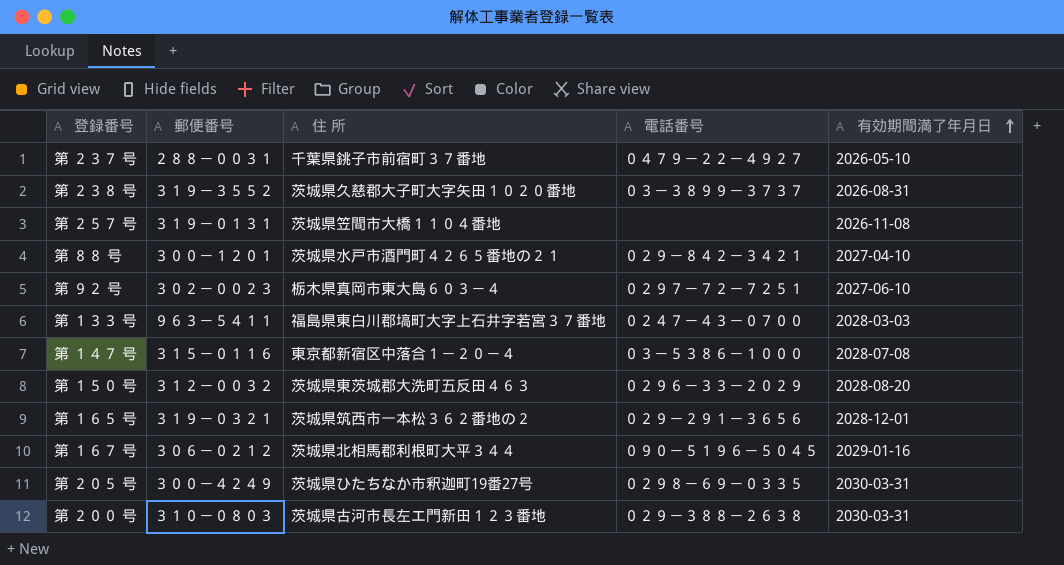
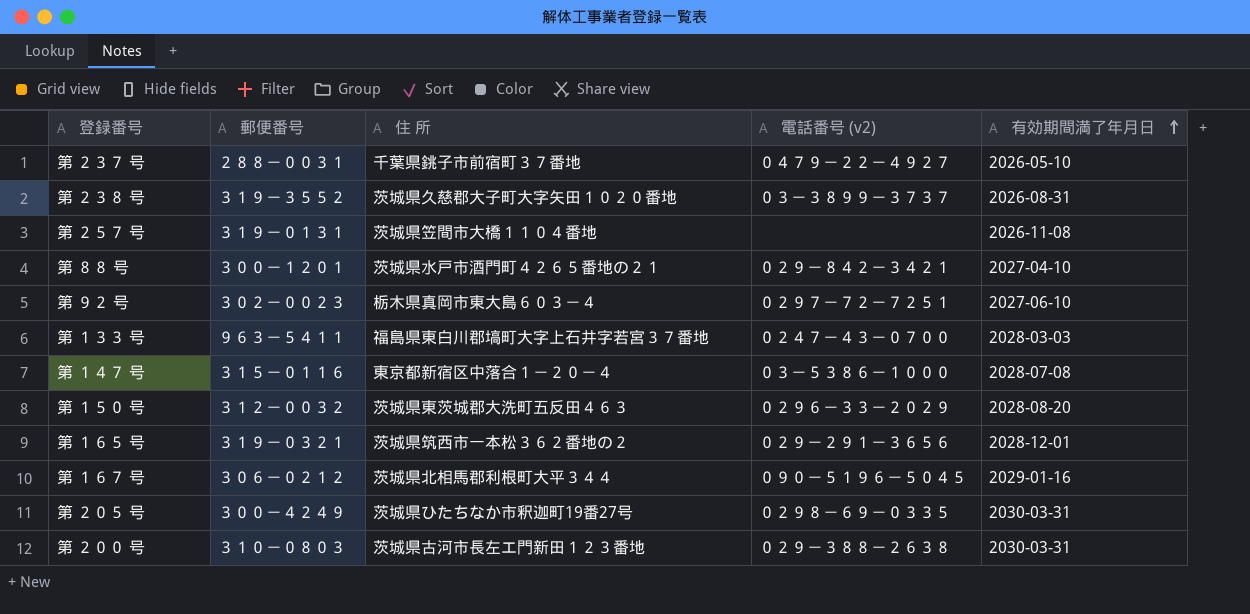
column name: 電話番号 -> 電話番号 (v2)

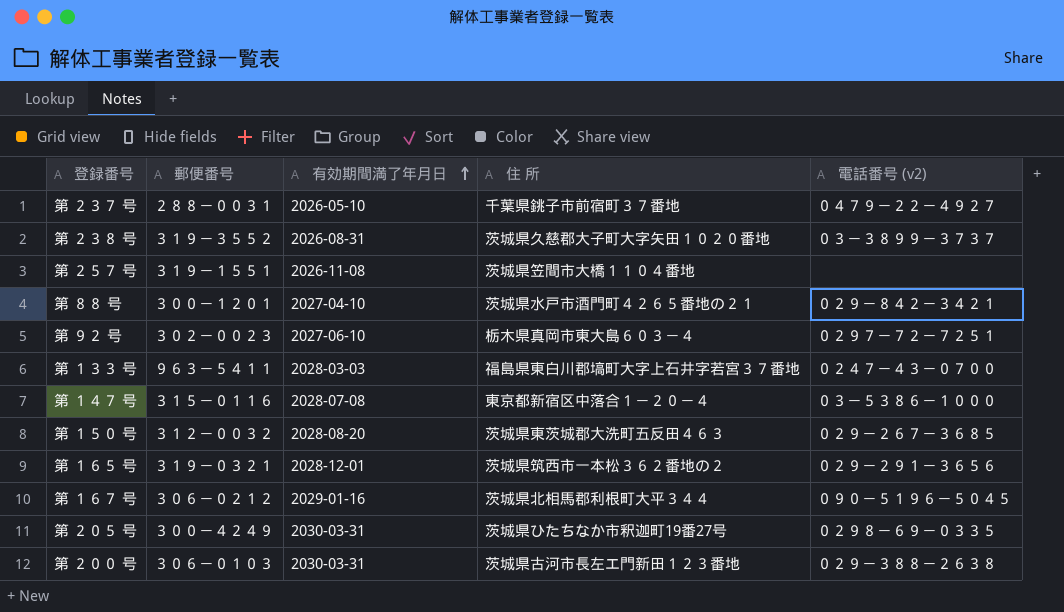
column 有効期間満了年月日 | position: 5 -> 3
第 ２５７ 号 | 郵便番号: ３１９－０１３１ -> ３１９－１５５１
第 １５０ 号 | 電話番号 (v2): ０２９６－３３－２０２９ -> ０２９－２６７－３６８５
第 ２００ 号 | 郵便番号: ３１０－０８０３ -> ３０６－０１０３

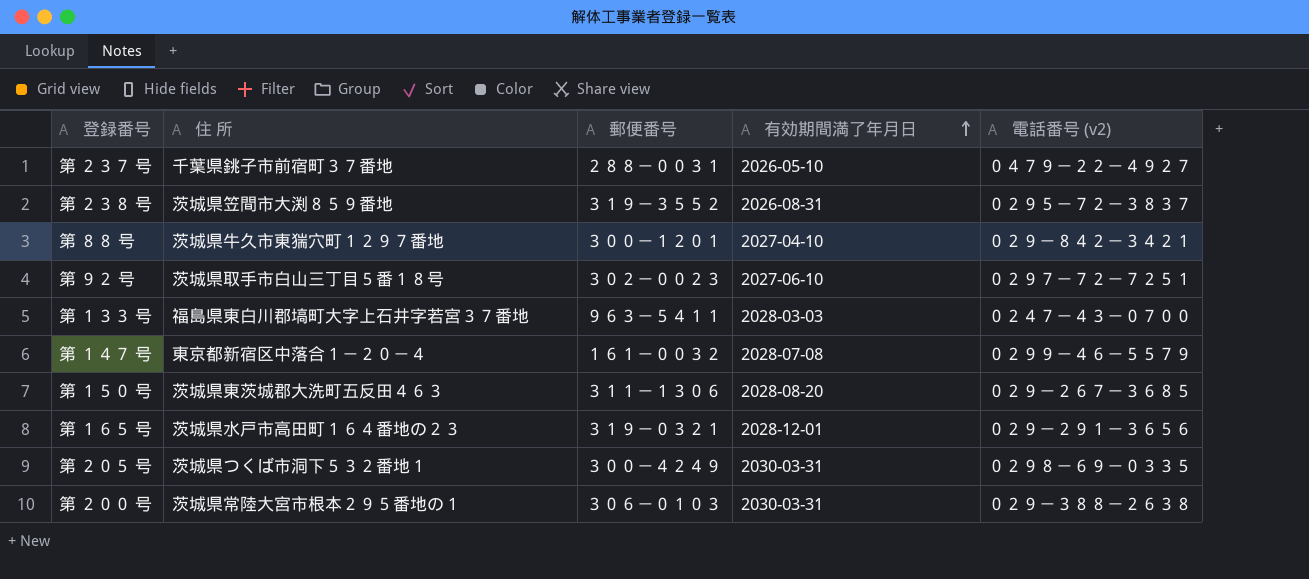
column 住 所 | position: 4 -> 2
row 第 ２５７ 号: ３１９－１５５１ | 2026-11-08 | 茨城県笠間市大橋１１０４番地 | none -> none
row 第 １６７ 号: ３０６－０２１２ | 2029-01-16 | 茨城県北相馬郡利根町大平３４４ | ０９０－５１９６－５０４５ -> none
第 ２３８ 号 | 住 所: 茨城県久慈郡大子町大字矢田１０２０番地 -> 茨城県笠間市大渕８５９番地
第 ２３８ 号 | 電話番号 (v2): ０３－３８９９－３７３７ -> ０２９５－７２－３８３７
第 ８８ 号 | 住 所: 茨城県水戸市酒門町４２６５番地の２１ -> 茨城県牛久市東猯穴町１２９７番地
第 ９２ 号 | 住 所: 栃木県真岡市東大島６０３－４ -> 茨城県取手市白山三丁目５番１８号
第 １４７ 号 | 郵便番号: ３１５－０１１６ -> １６１－００３２
第 １４７ 号 | 電話番号 (v2): ０３－５３８６－１０００ -> ０２９９－４６－５５７９
第 １５０ 号 | 郵便番号: ３１２－００３２ -> ３１１－１３０６
第 １６５ 号 | 住 所: 茨城県筑西市一本松３６２番地の２ -> 茨城県水戸市高田町１６４番地の２３
第 ２０５ 号 | 住 所: 茨城県ひたちなか市釈迦町19番27号 -> 茨城県つくば市洞下５３２番地１
第 ２００ 号 | 住 所: 茨城県古河市長左エ門新田１２３番地 -> 茨城県常陸大宮市根本２９５番地の１

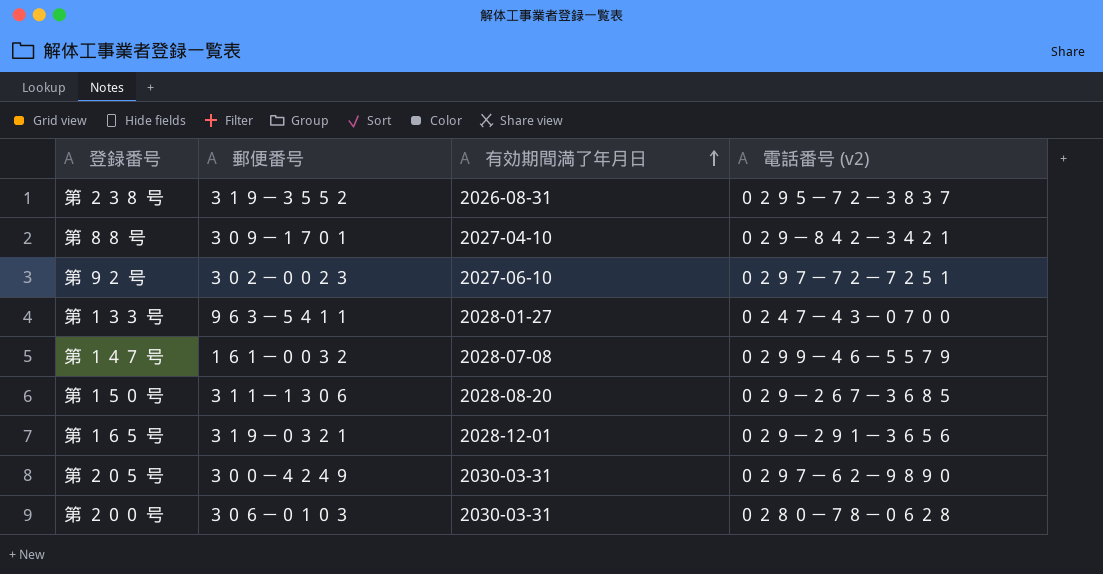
column 住 所 | position: 2 -> none
row 第 ２３７ 号: 千葉県銚子市前宿町３７番地 | ２８８－００３１ | 2026-05-10 | ０４７９－２２－４９２７ -> none
第 ８８ 号 | 郵便番号: ３００－１２０１ -> ３０９－１７０１
第 １３３ 号 | 有効期間満了年月日: 2028-03-03 -> 2028-01-27
第 ２０５ 号 | 電話番号 (v2): ０２９８－６９－０３３５ -> ０２９７－６２－９８９０
第 ２００ 号 | 電話番号 (v2): ０２９－３８８－２６３８ -> ０２８０－７８－０６２８

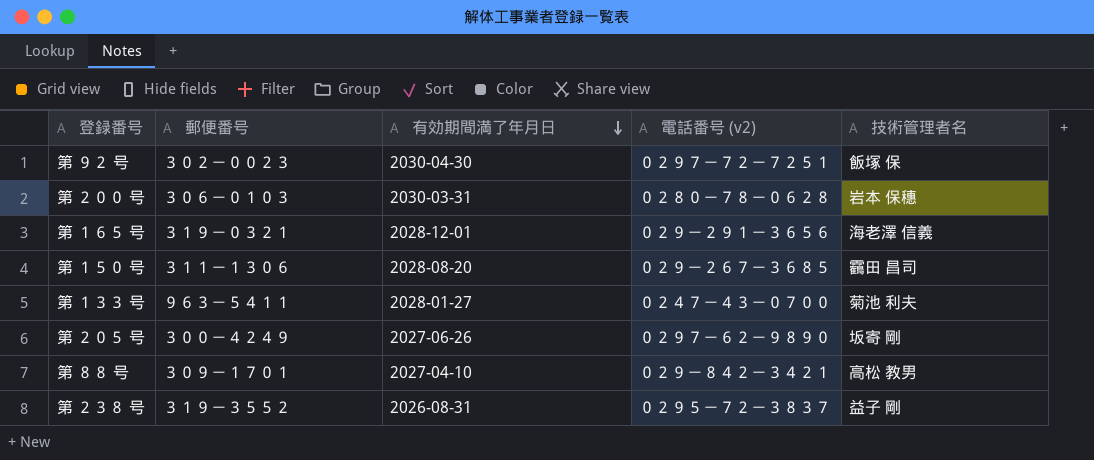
row order: 有効期間満了年月日 ascending -> 有効期間満了年月日 descending
column 技術管理者名 | position: none -> 5
row 第 １４７ 号: １６１－００３２ | 2028-07-08 | ０２９９－４６－５５７９ -> none
第 ９２ 号 | 有効期間満了年月日: 2027-06-10 -> 2030-04-30
第 ２０５ 号 | 有効期間満了年月日: 2030-03-31 -> 2027-06-26

